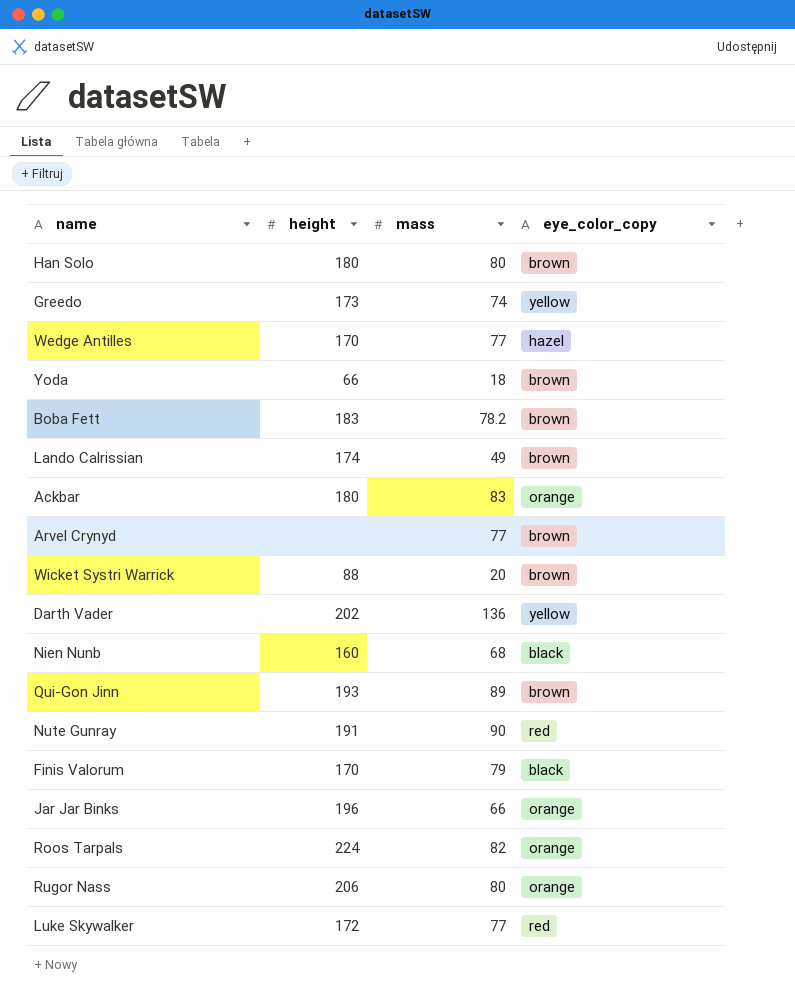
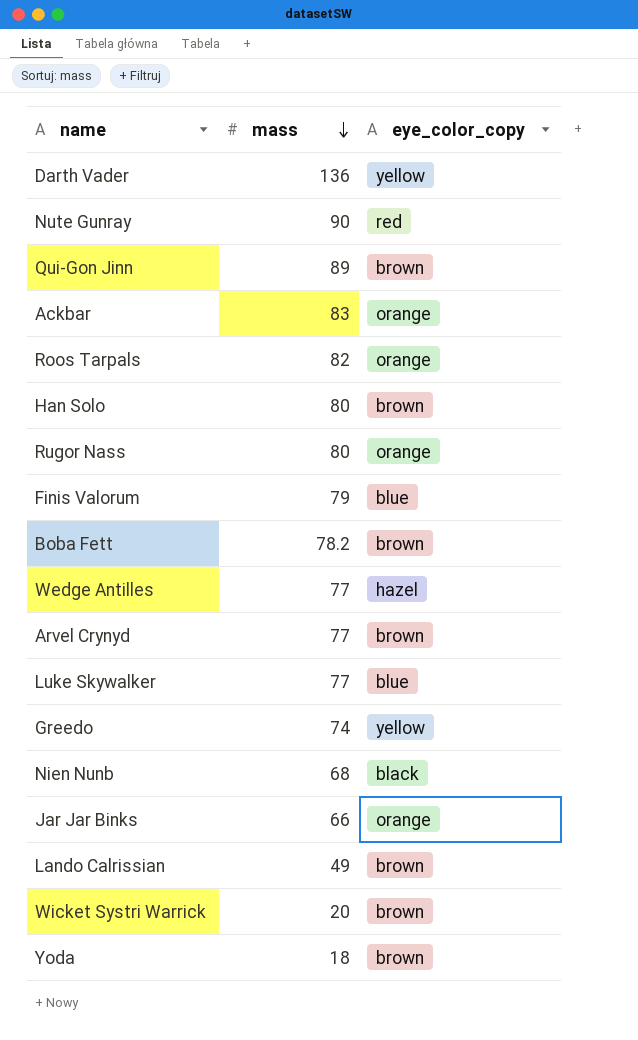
row order: none -> mass descending
column height | position: 2 -> none
Finis Valorum | eye_color_copy: black -> blue
Luke Skywalker | eye_color_copy: red -> blue

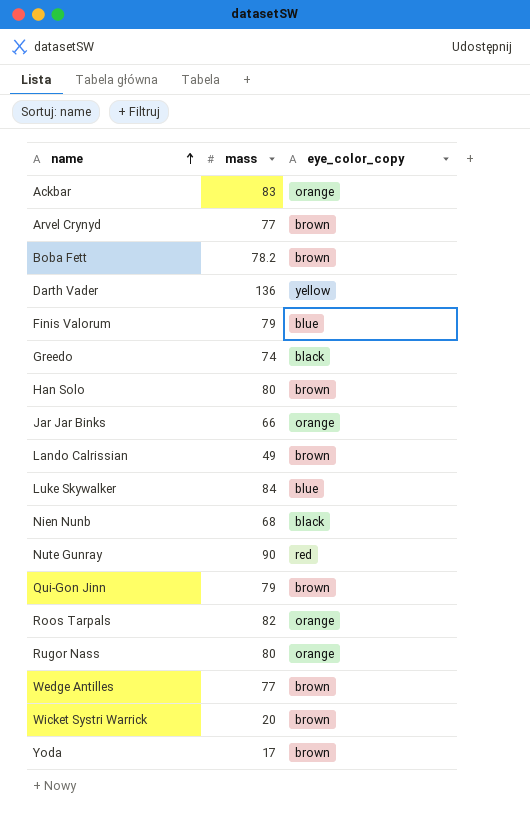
row order: mass descending -> name ascending
Greedo | eye_color_copy: yellow -> black
Luke Skywalker | mass: 77 -> 84
Qui-Gon Jinn | mass: 89 -> 79
Wedge Antilles | eye_color_copy: hazel -> brown
Yoda | mass: 18 -> 17

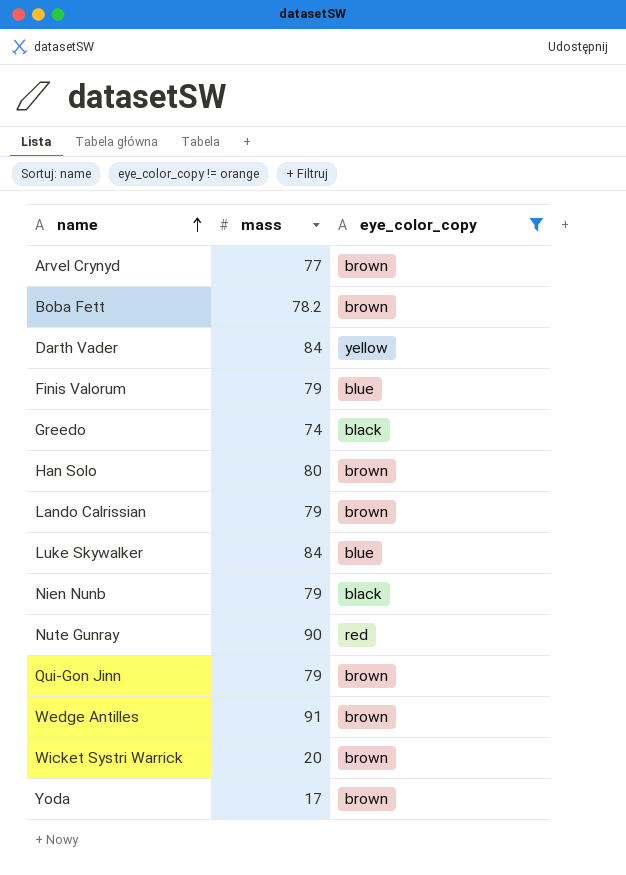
filter: none -> eye_color_copy != orange
Darth Vader | mass: 136 -> 84
Lando Calrissian | mass: 49 -> 79
Nien Nunb | mass: 68 -> 79
Wedge Antilles | mass: 77 -> 91

